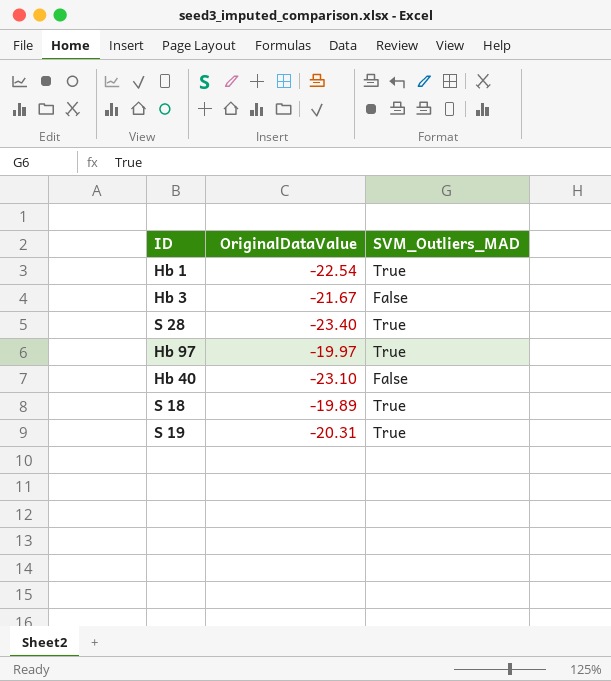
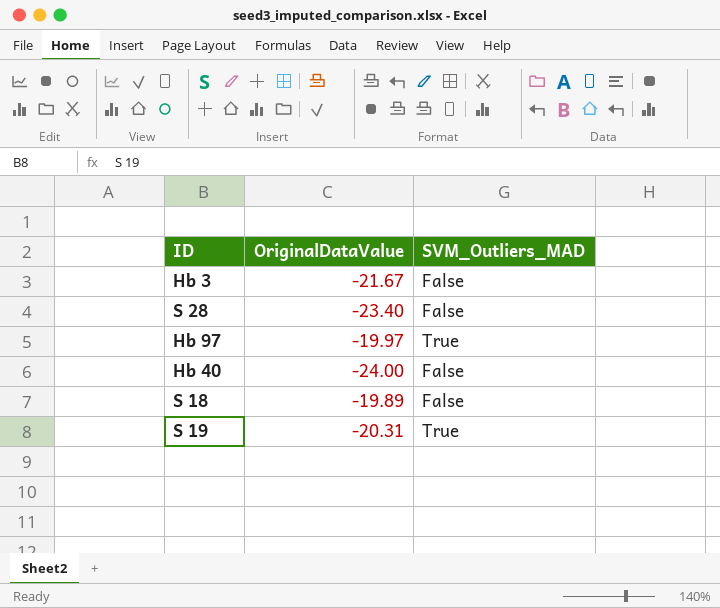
row Hb 1: -22.54 | True -> none
S 28 | SVM_Outliers_MAD: True -> False
Hb 40 | OriginalDataValue: -23.10 -> -24.00
S 18 | SVM_Outliers_MAD: True -> False

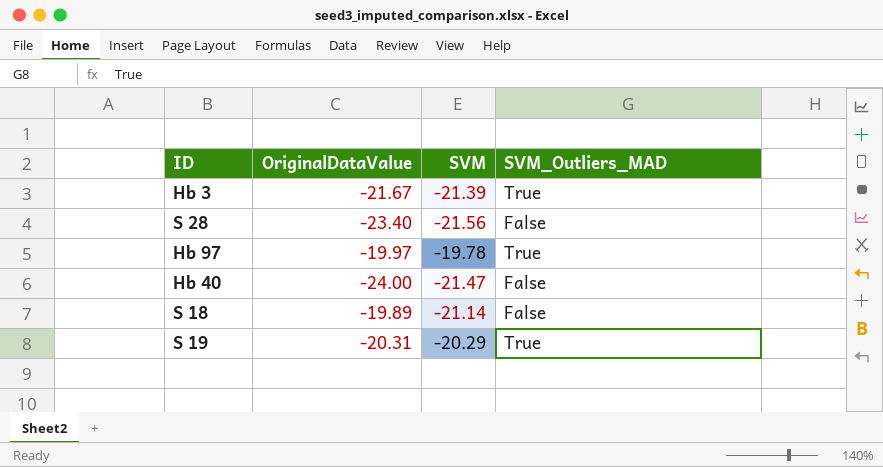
column SVM | position: none -> 3
Hb 3 | SVM_Outliers_MAD: False -> True

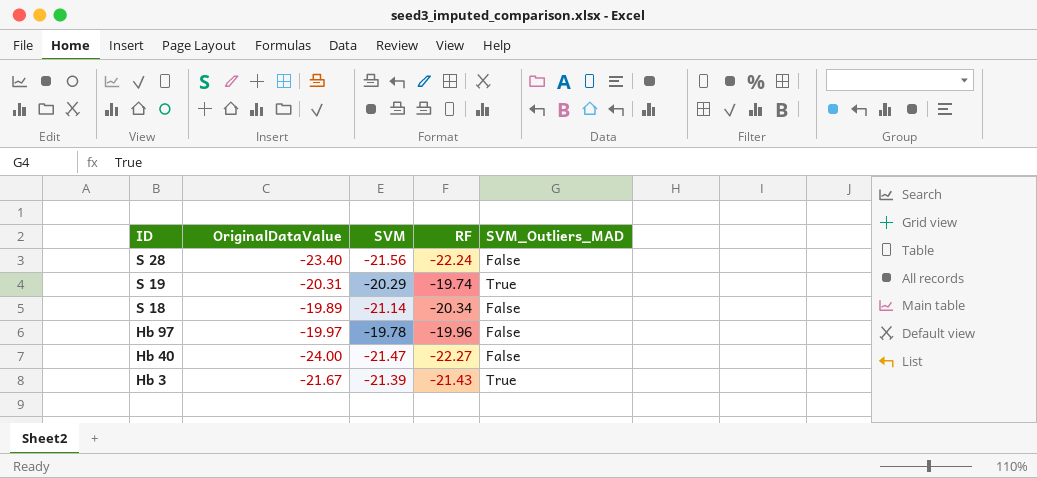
row order: none -> ID descending
column RF | position: none -> 4
Hb 97 | SVM_Outliers_MAD: True -> False

